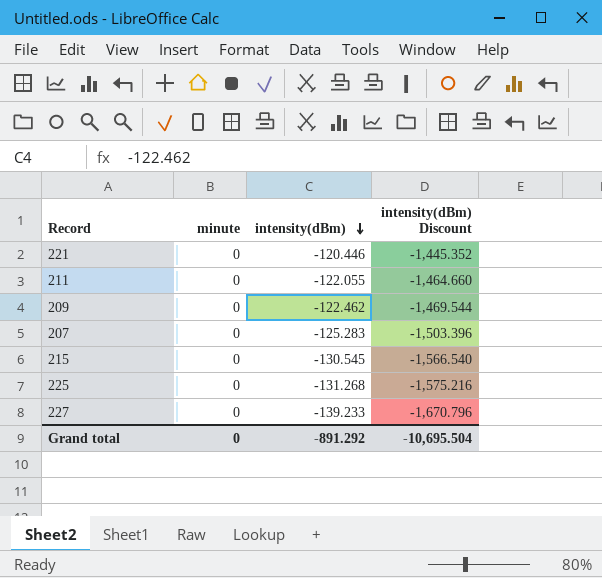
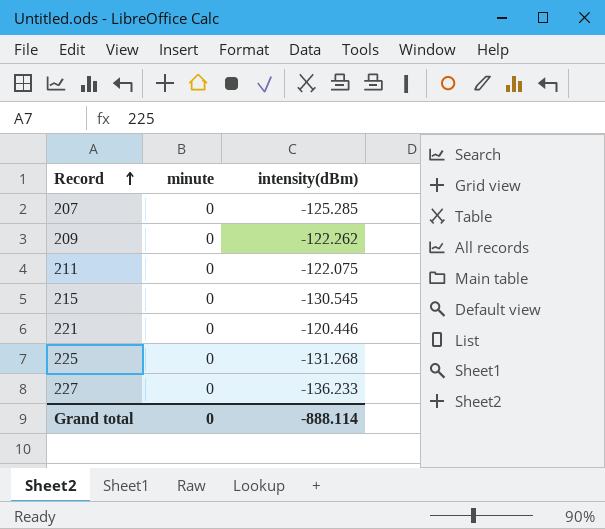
row order: intensity(dBm) descending -> Record ascending
column intensity(dBm) Discount | formula: [intensity(dBm)] * 12 -> none
207 | intensity(dBm): -125.283 -> -125.285
209 | intensity(dBm): -122.462 -> -122.262
211 | intensity(dBm): -122.055 -> -122.075
227 | intensity(dBm): -139.233 -> -136.233
Grand total | intensity(dBm): -891.292 -> -888.114

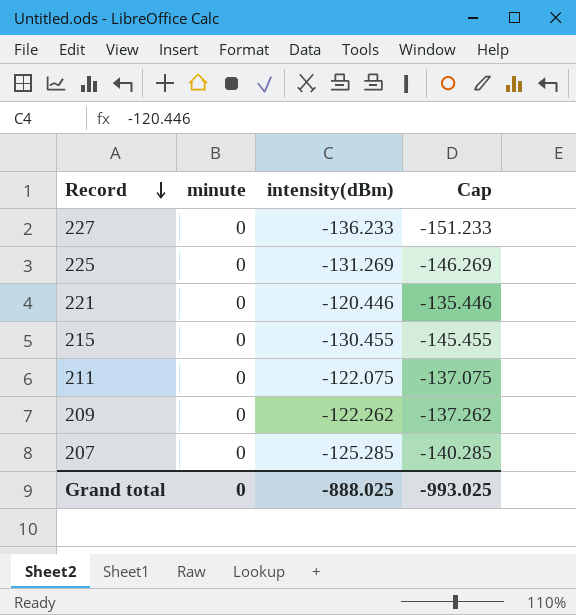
row order: Record ascending -> Record descending
column Cap | formula: none -> [intensity(dBm)] - 15
225 | intensity(dBm): -131.268 -> -131.269
215 | intensity(dBm): -130.545 -> -130.455
Grand total | intensity(dBm): -888.114 -> -888.025

